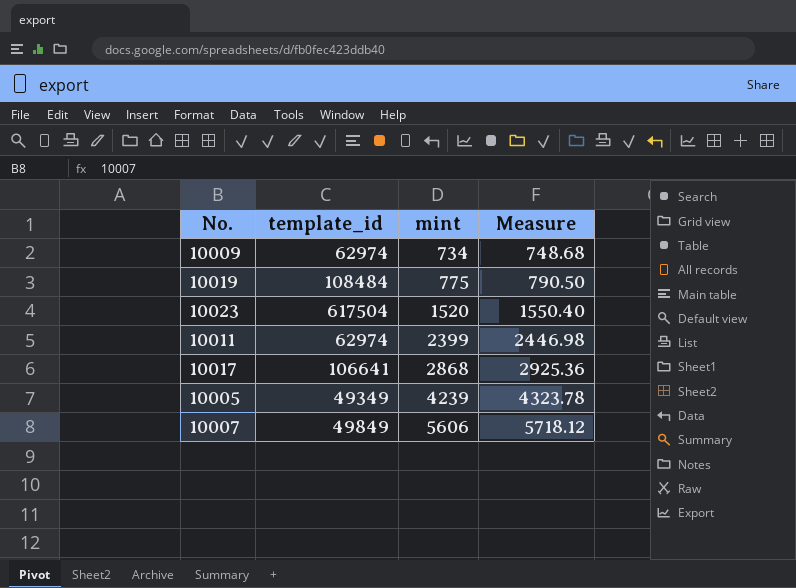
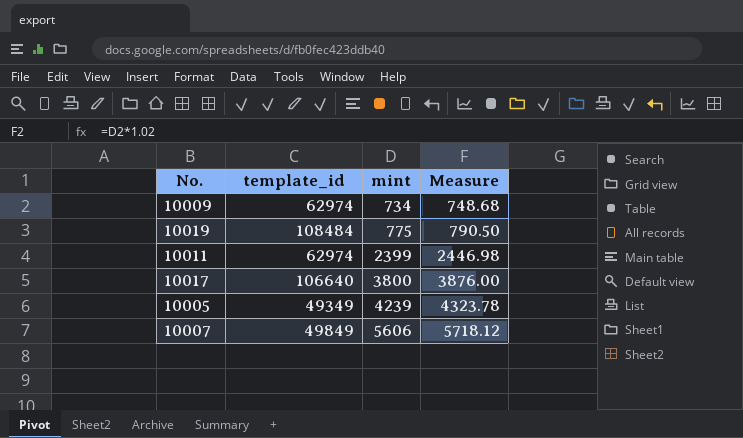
row 10023: 617504 | 1520 | 1550.40 -> none
10017 | template_id: 106641 -> 106640
10017 | mint: 2868 -> 3800
10017 | Measure: 2925.36 -> 3876.00

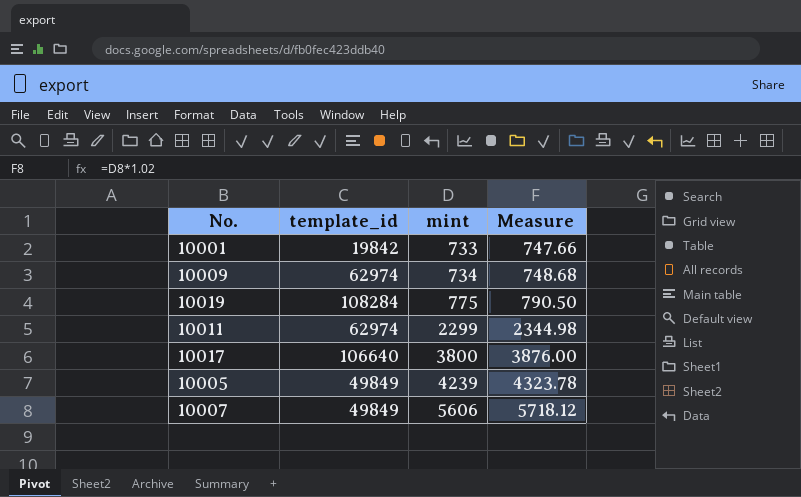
row 10001: none -> 19842 | 733 | 747.66
10019 | template_id: 108484 -> 108284
10011 | mint: 2399 -> 2299
10011 | Measure: 2446.98 -> 2344.98
10005 | template_id: 49349 -> 49849

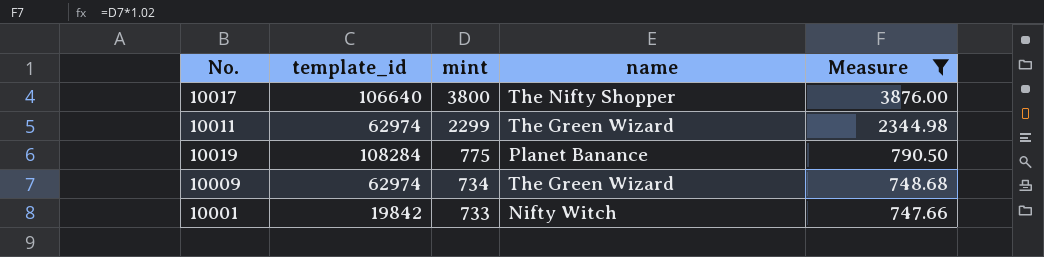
filter: none -> Measure <= 3876.00
row order: mint ascending -> mint descending
column name | position: none -> 4

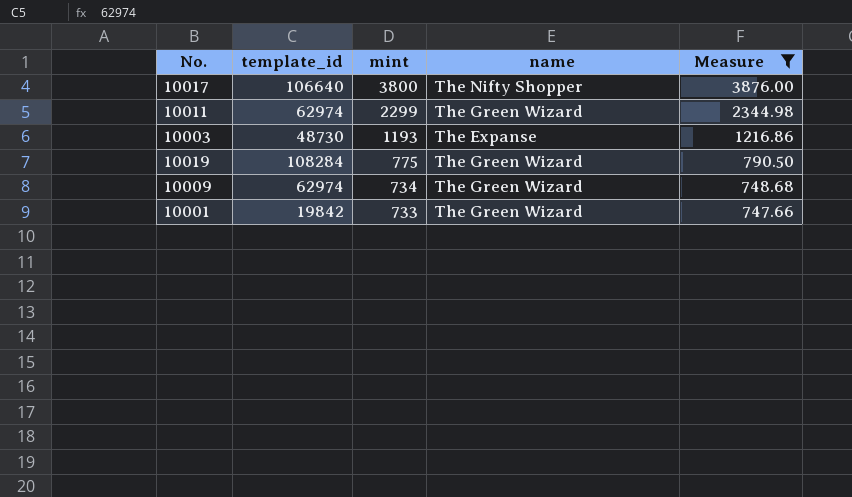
row 10003: none -> 48730 | 1193 | The Expanse | 1216.86
10019 | name: Planet Banance -> The Green Wizard
10001 | name: Nifty Witch -> The Green Wizard

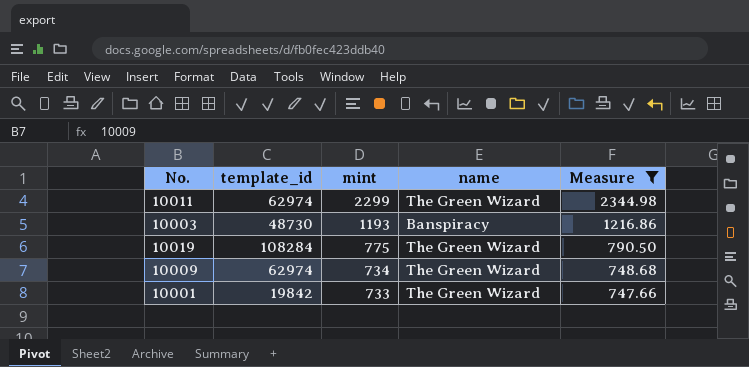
row 10017: 106640 | 3800 | The Nifty Shopper | 3876.00 -> none
10003 | name: The Expanse -> Banspiracy

